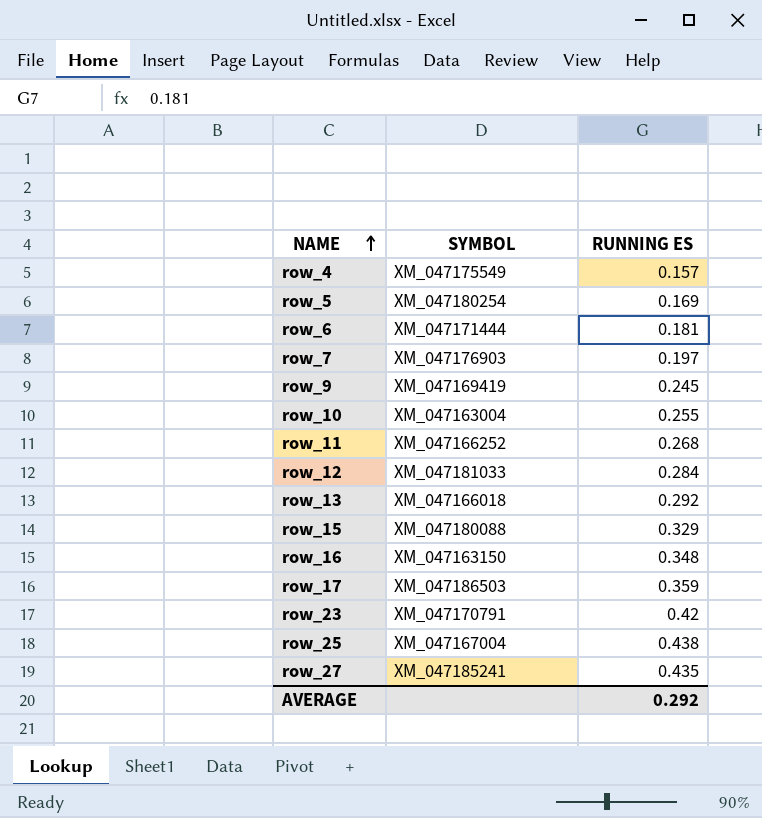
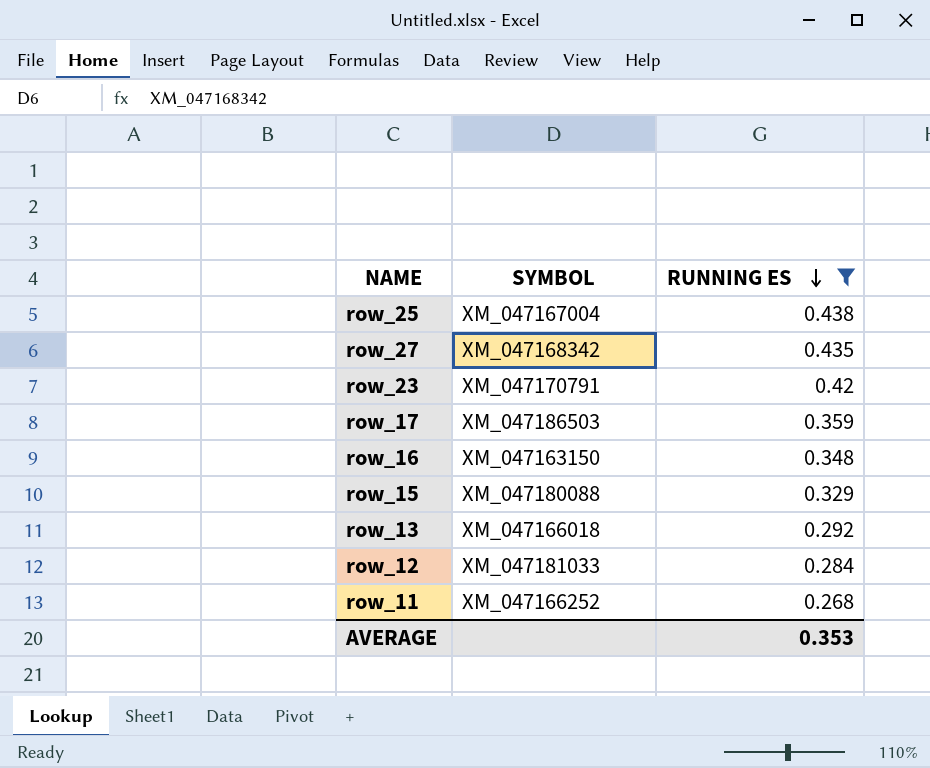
filter: none -> RUNNING ES >= 0.268
row order: NAME ascending -> RUNNING ES descending
row_27 | SYMBOL: XM_047185241 -> XM_047168342
AVERAGE | RUNNING ES: 0.292 -> 0.353

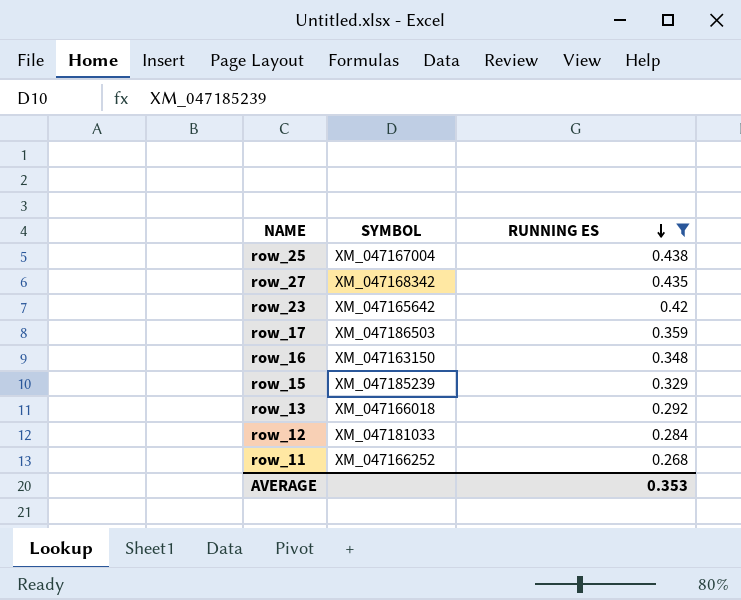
row_23 | SYMBOL: XM_047170791 -> XM_047165642
row_15 | SYMBOL: XM_047180088 -> XM_047185239

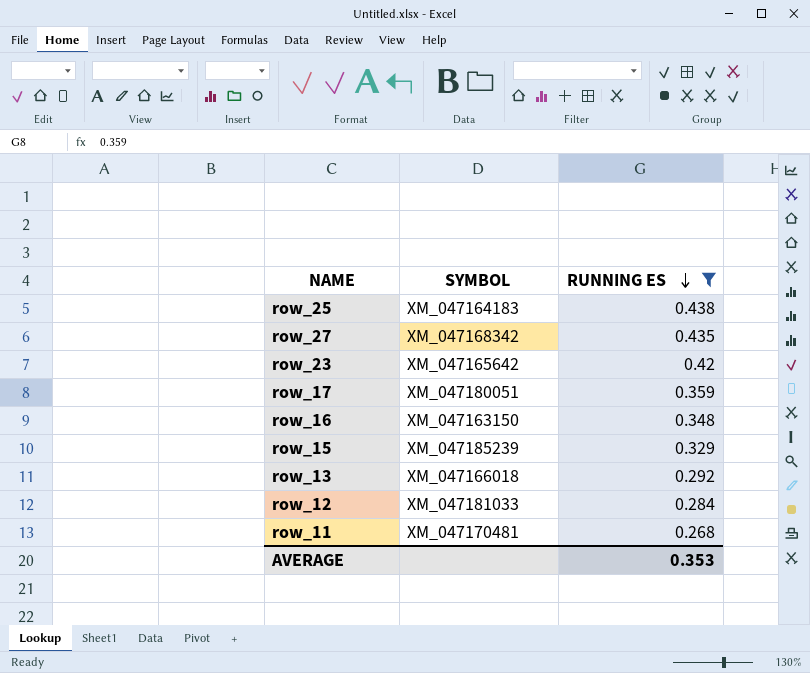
row_25 | SYMBOL: XM_047167004 -> XM_047164183
row_17 | SYMBOL: XM_047186503 -> XM_047180051
row_11 | SYMBOL: XM_047166252 -> XM_047170481

